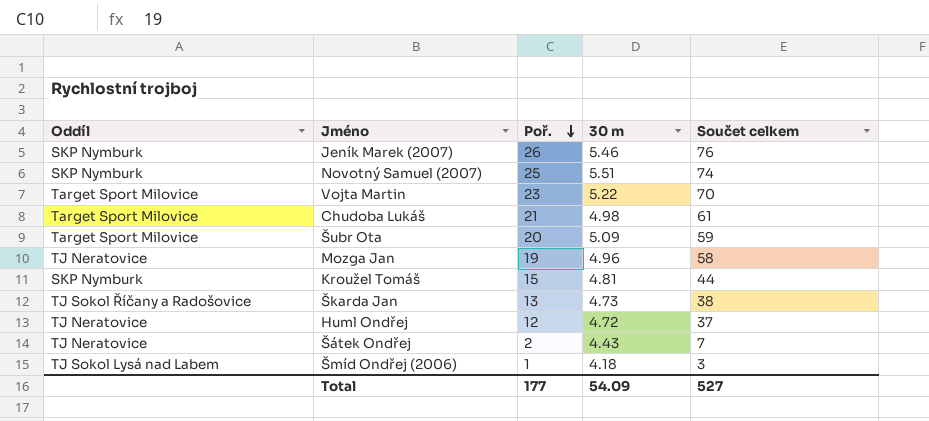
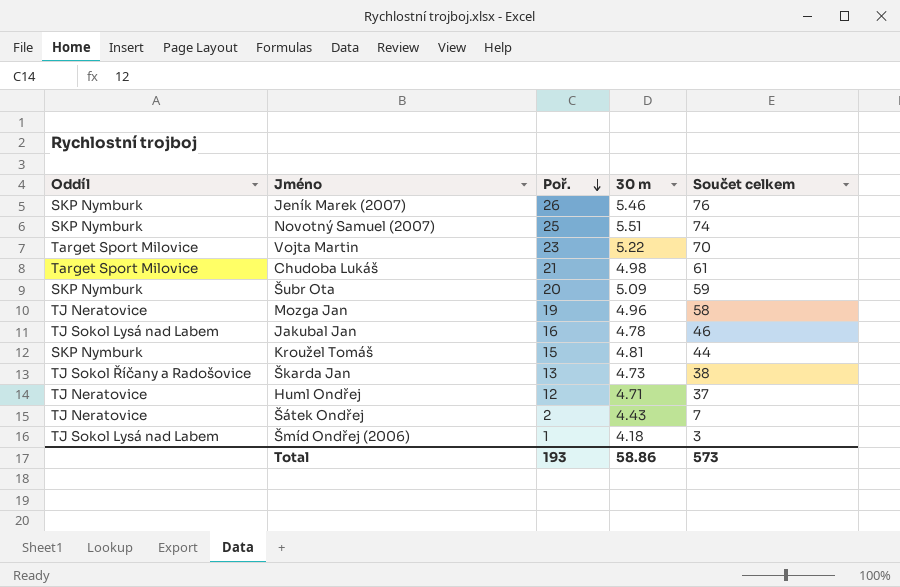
Šubr Ota | Oddíl: Target Sport Milovice -> SKP Nymburk
row Jakubal Jan: none -> TJ Sokol Lysá nad Labem | 16 | 4.78 | 46
Huml Ondřej | 30 m: 4.72 -> 4.71
Total | Poř.: 177 -> 193
Total | 30 m: 54.09 -> 58.86
Total | Součet celkem: 527 -> 573

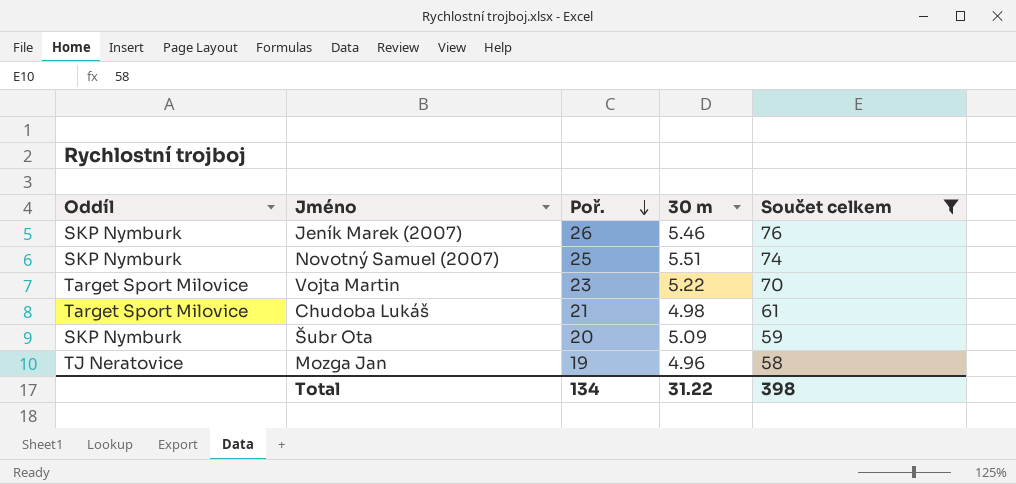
filter: none -> Součet celkem >= 58
Total | Poř.: 193 -> 134
Total | 30 m: 58.86 -> 31.22
Total | Součet celkem: 573 -> 398

